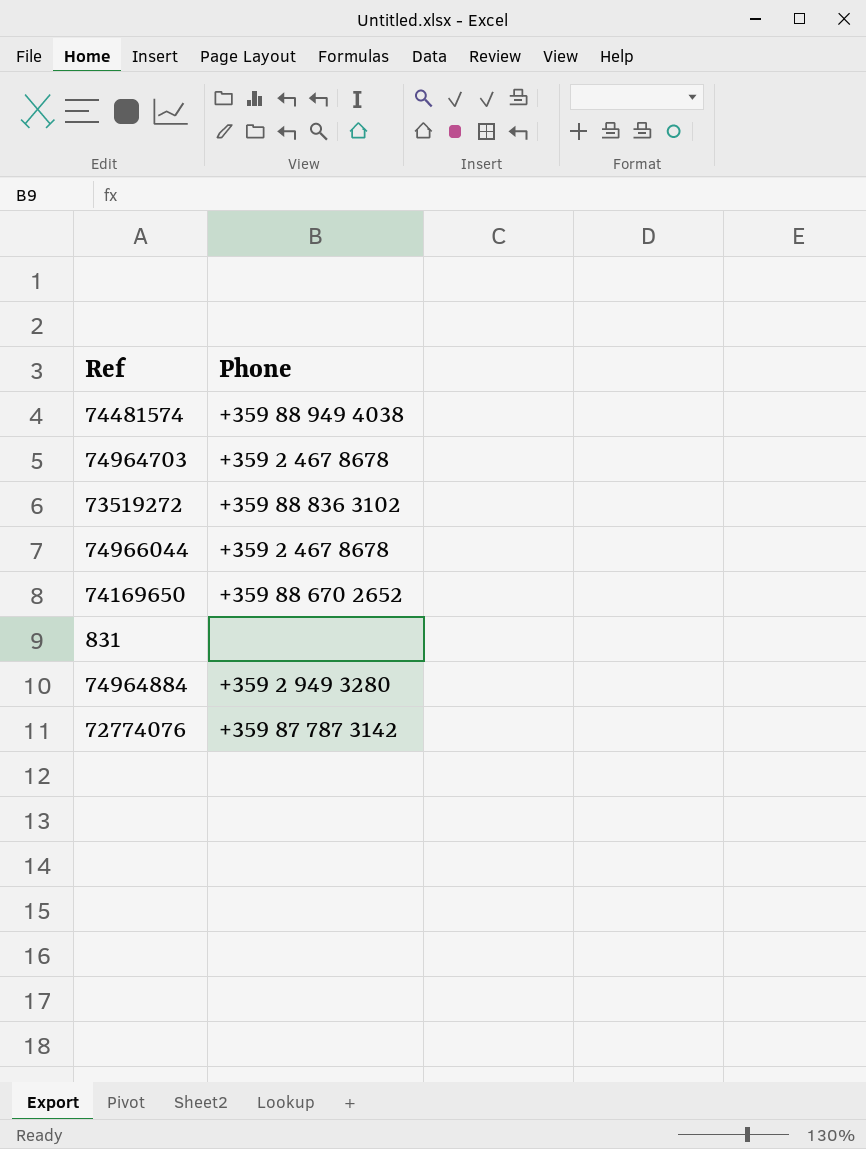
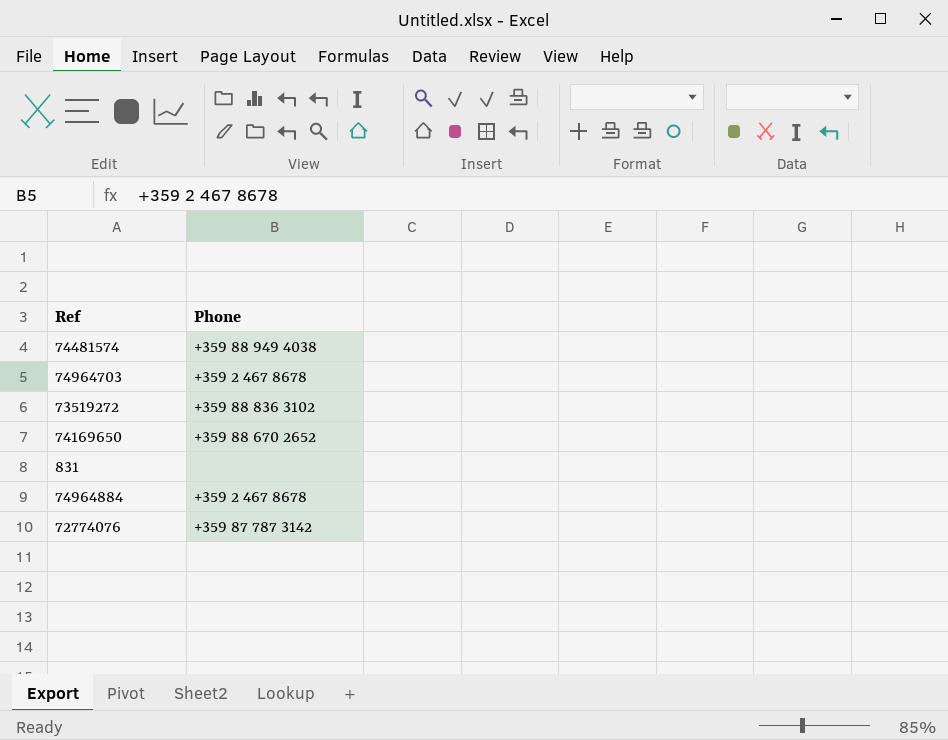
row 74966044: +359 2 467 8678 -> none
74964884 | Phone: +359 2 949 3280 -> +359 2 467 8678

